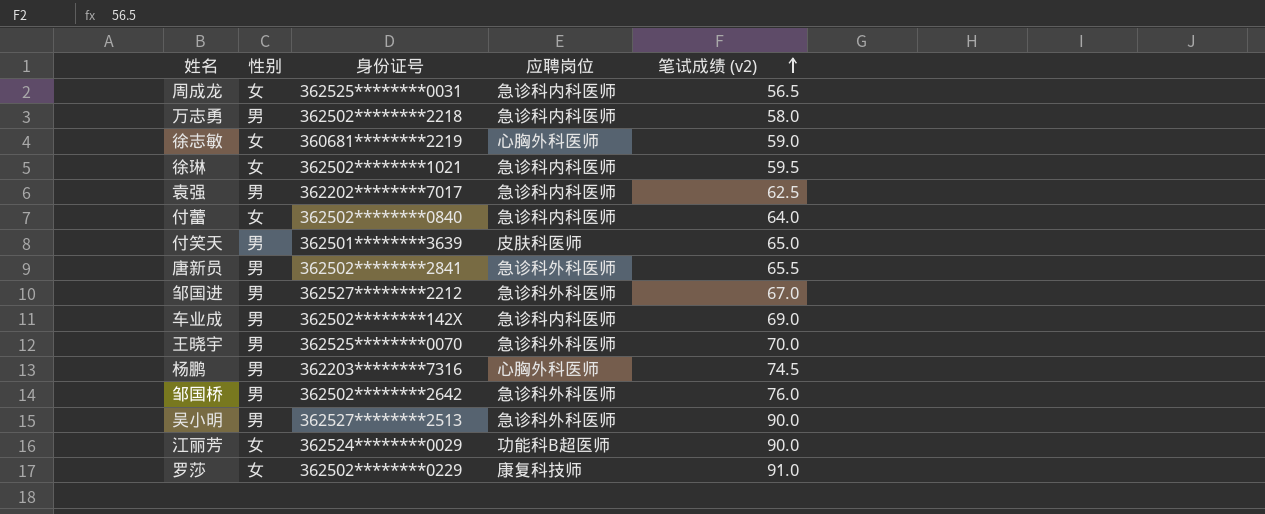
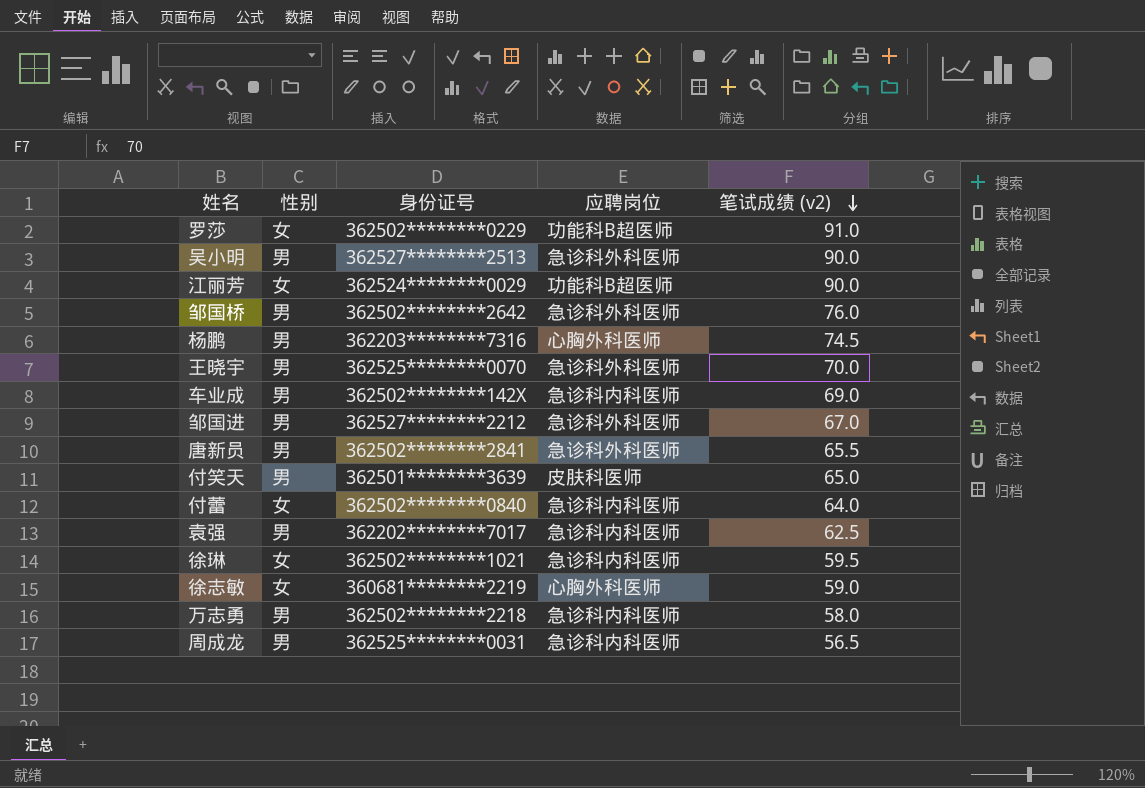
row order: 笔试成绩 (v2) ascending -> 笔试成绩 (v2) descending
罗莎 | 应聘岗位: 康复科技师 -> 功能科B超医师
周成龙 | 性别: 女 -> 男

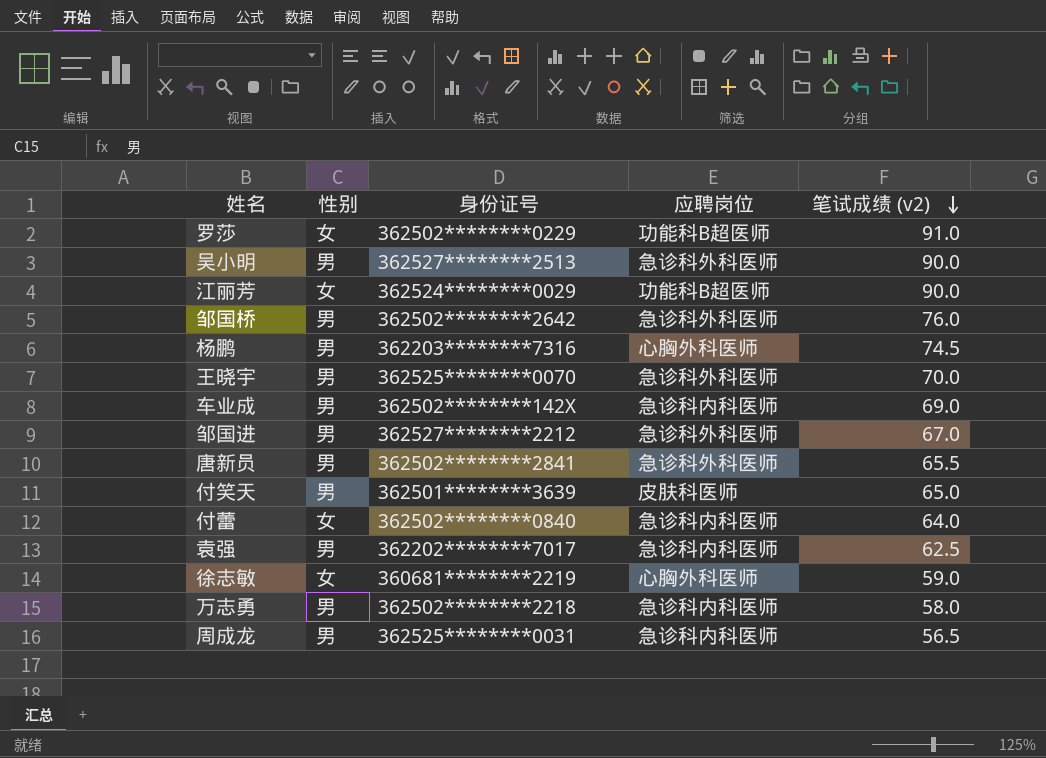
row 徐琳: 女 | 362502********1021 | 急诊科内科医师 | 59.5 -> none

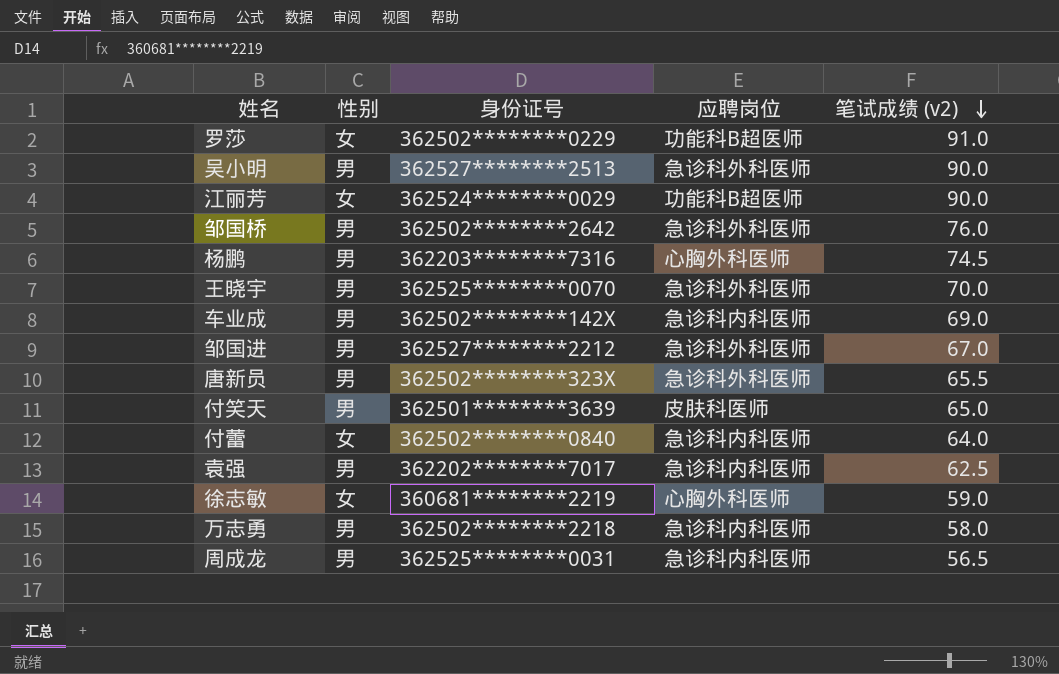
唐新员 | 身份证号: 362502********2841 -> 362502********323X

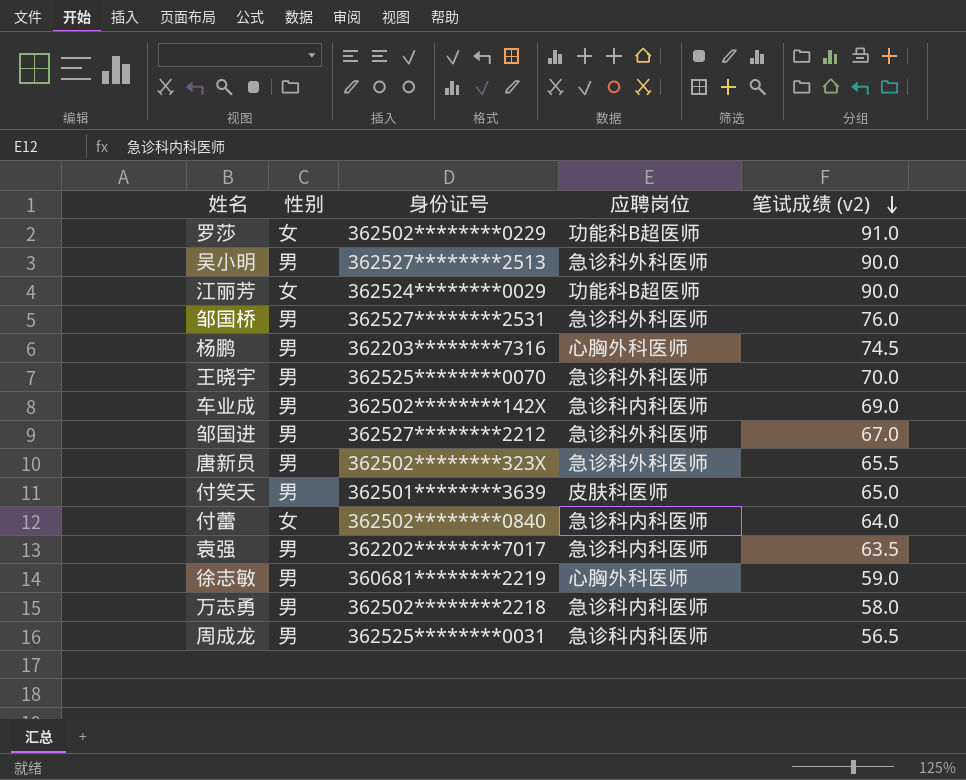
邹国桥 | 身份证号: 362502********2642 -> 362527********2531
袁强 | 笔试成绩 (v2): 62.5 -> 63.5
徐志敏 | 性别: 女 -> 男

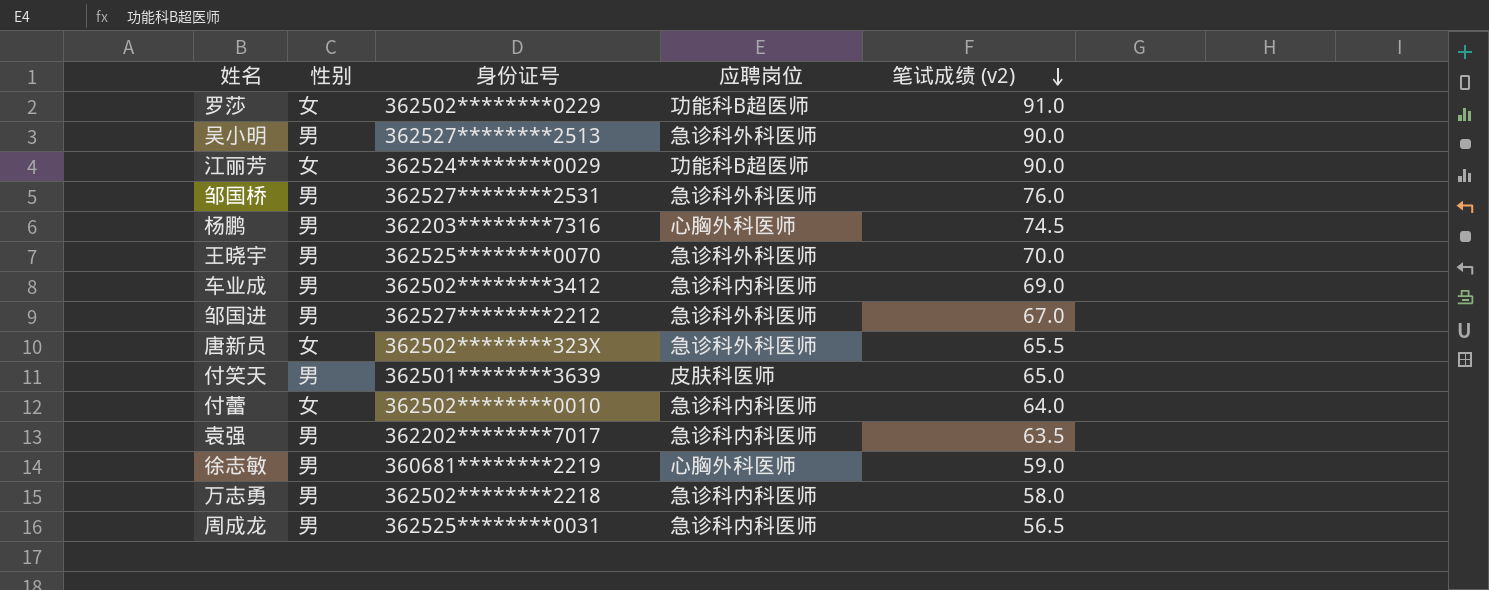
车业成 | 身份证号: 362502********142X -> 362502********3412
唐新员 | 性别: 男 -> 女
付蕾 | 身份证号: 362502********0840 -> 362502********0010

